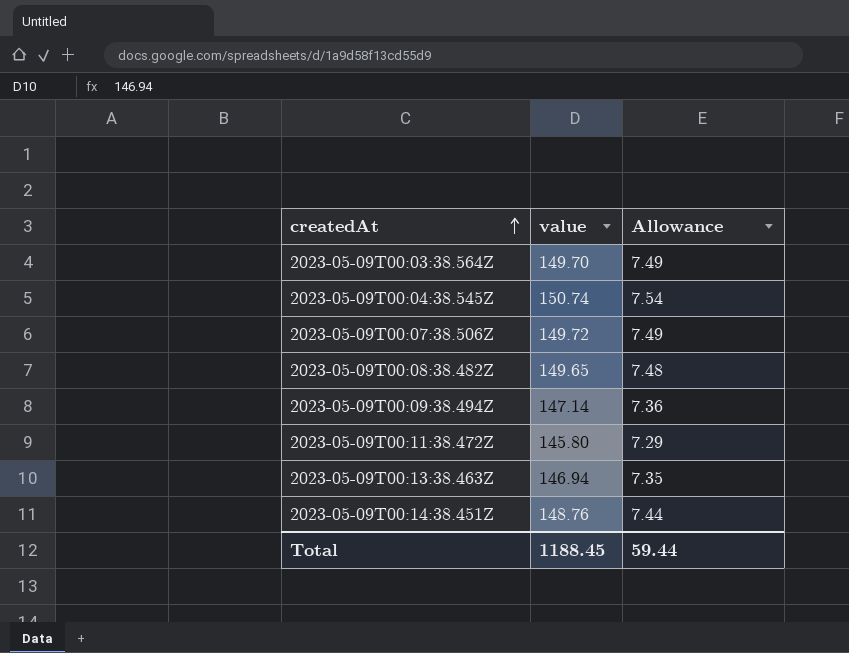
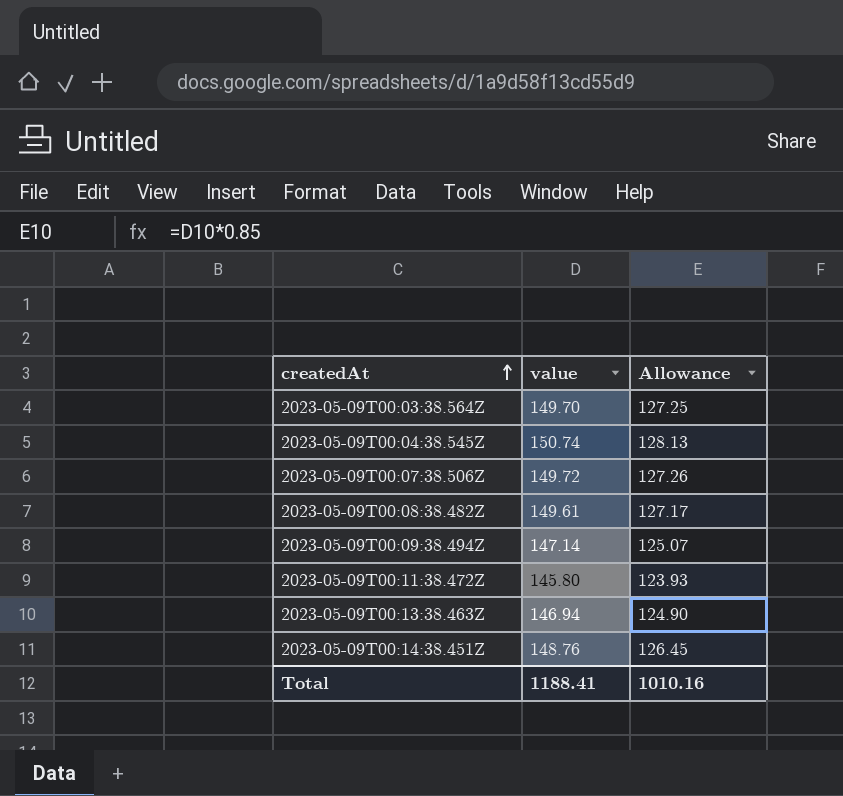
column Allowance | formula: [value] * 0.05 -> [value] * 0.85
2023-05-09T00:08:38.482Z | value: 149.65 -> 149.61
Total | value: 1188.45 -> 1188.41
Total | Allowance: 59.44 -> 1010.16

